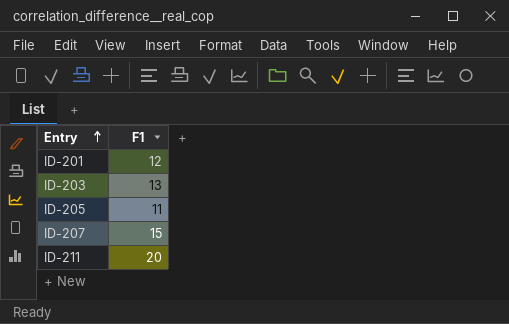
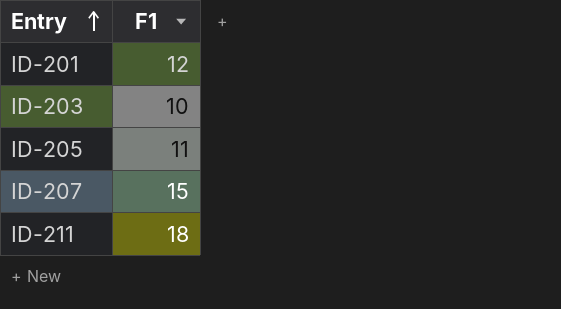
ID-203 | F1: 13 -> 10
ID-211 | F1: 20 -> 18

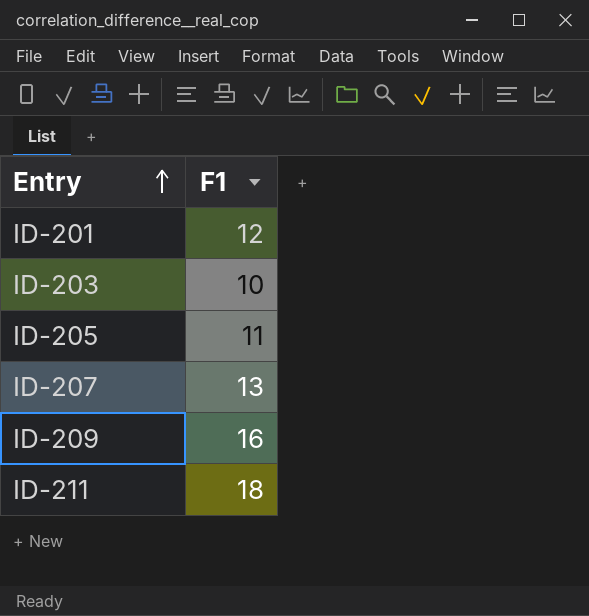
ID-207 | F1: 15 -> 13
row ID-209: none -> 16

